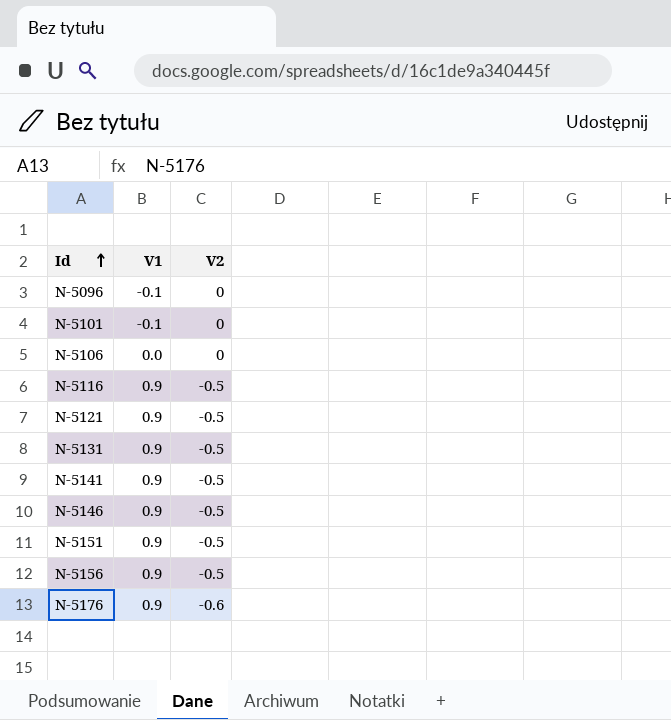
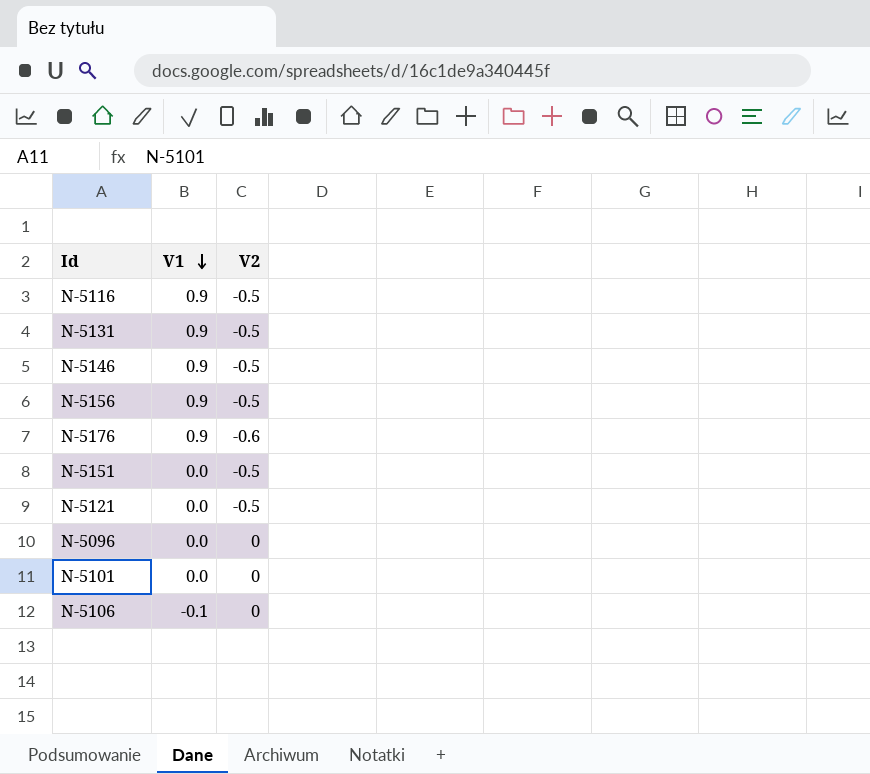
row order: Id ascending -> V1 descending
row N-5141: 0.9 | -0.5 -> none
N-5151 | V1: 0.9 -> 0.0
N-5121 | V1: 0.9 -> 0.0
N-5096 | V1: -0.1 -> 0.0
N-5101 | V1: -0.1 -> 0.0
N-5106 | V1: 0.0 -> -0.1

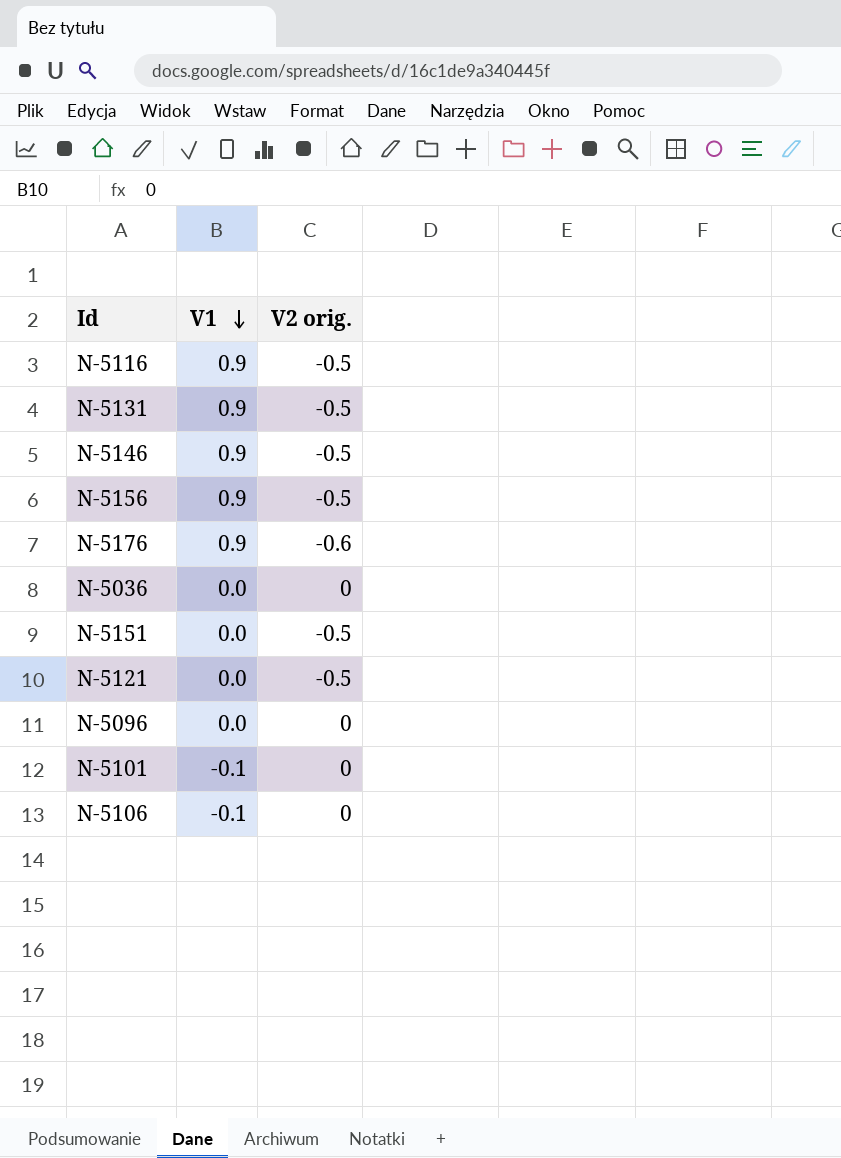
column name: V2 -> V2 orig.
row N-5036: none -> 0.0 | 0
N-5101 | V1: 0.0 -> -0.1

